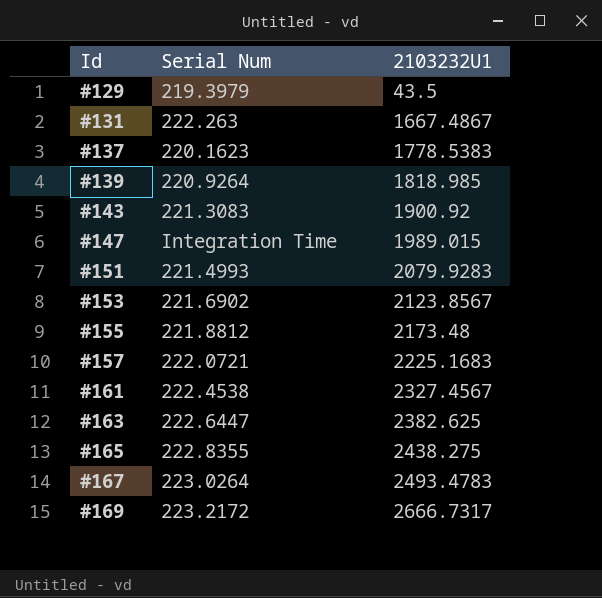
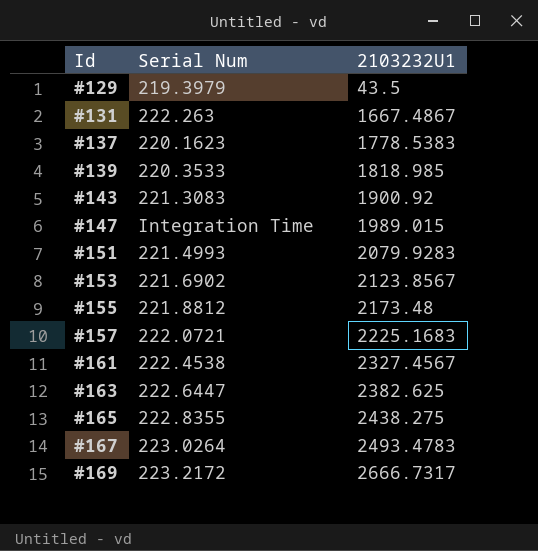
#139 | Serial Num: 220.9264 -> 220.3533

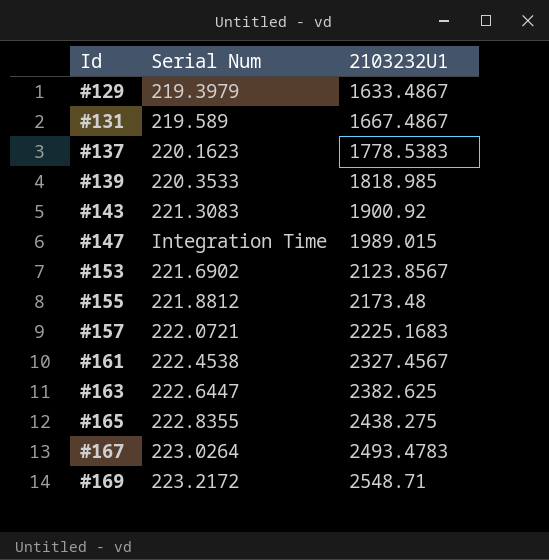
row #151: 221.4993 | 2079.9283 -> none
#129 | 2103232U1: 43.5 -> 1633.4867
#131 | Serial Num: 222.263 -> 219.589
#169 | 2103232U1: 2666.7317 -> 2548.71

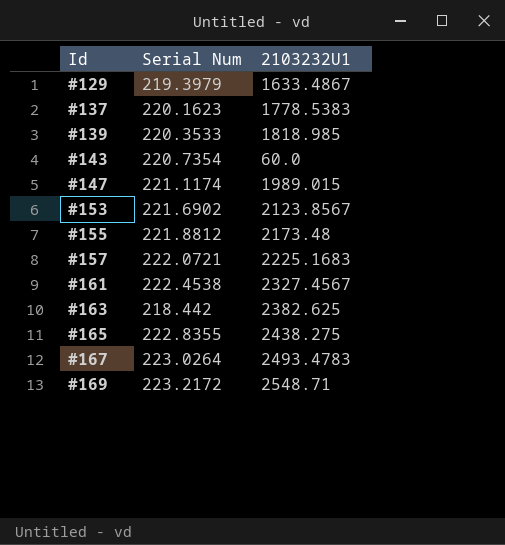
row #131: 219.589 | 1667.4867 -> none
#143 | Serial Num: 221.3083 -> 220.7354
#143 | 2103232U1: 1900.92 -> 60.0
#147 | Serial Num: Integration Time -> 221.1174
#163 | Serial Num: 222.6447 -> 218.442

